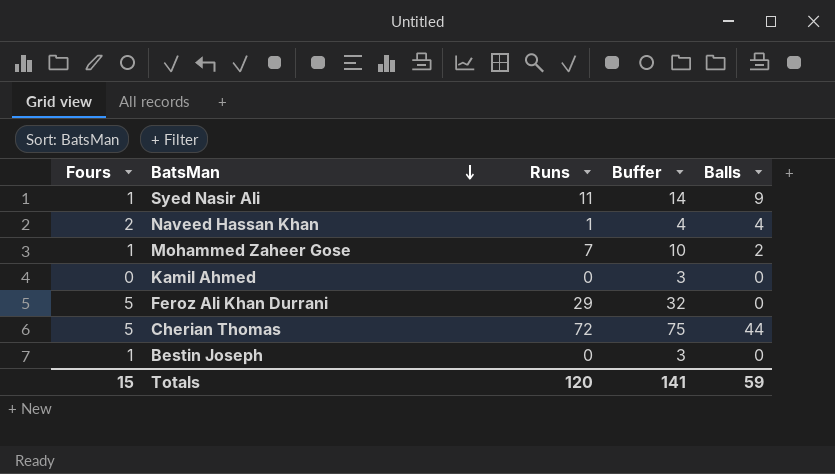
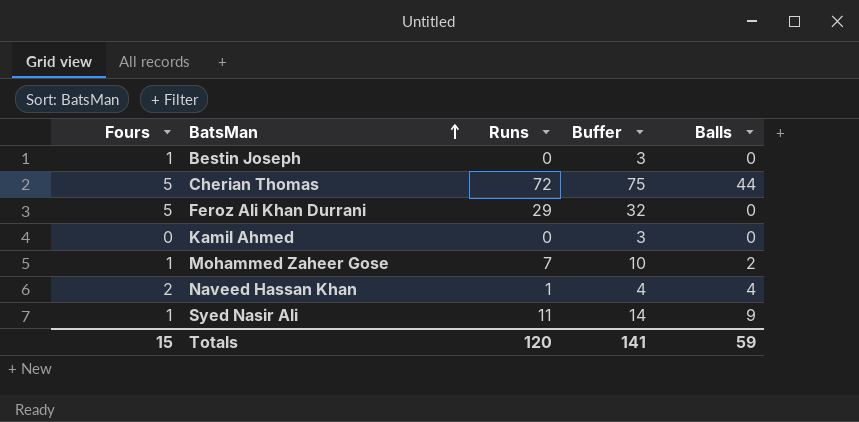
row order: BatsMan descending -> BatsMan ascending

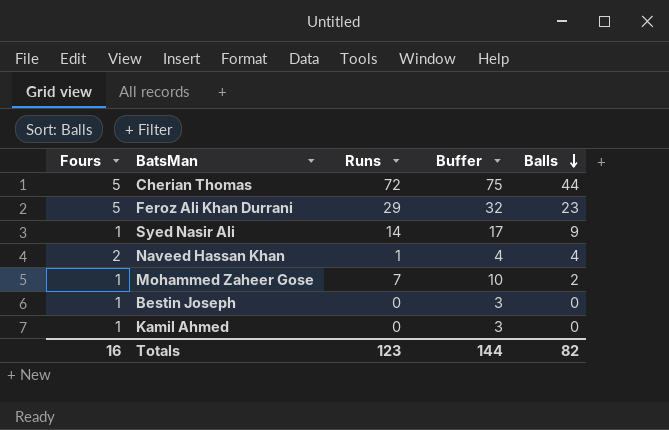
row order: BatsMan ascending -> Balls descending
Feroz Ali Khan Durrani | Balls: 0 -> 23
Syed Nasir Ali | Runs: 11 -> 14
Syed Nasir Ali | Buffer: 14 -> 17
Kamil Ahmed | Fours: 0 -> 1
Totals | Fours: 15 -> 16
Totals | Runs: 120 -> 123
Totals | Buffer: 141 -> 144
Totals | Balls: 59 -> 82

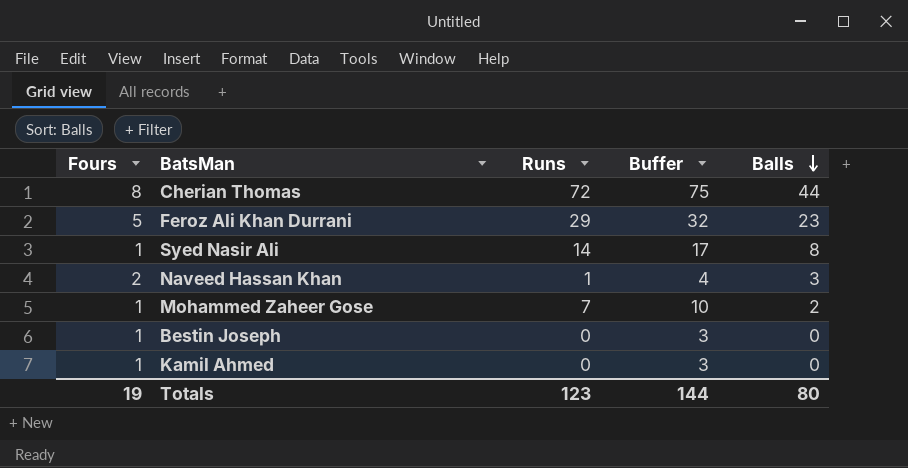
Cherian Thomas | Fours: 5 -> 8
Syed Nasir Ali | Balls: 9 -> 8
Naveed Hassan Khan | Balls: 4 -> 3
Totals | Fours: 16 -> 19
Totals | Balls: 82 -> 80

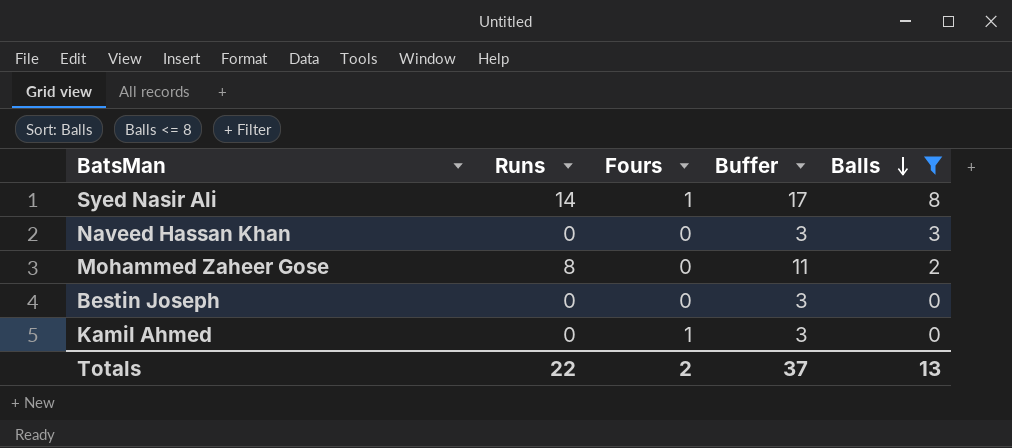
filter: none -> Balls <= 8
column Fours | position: 1 -> 3
Naveed Hassan Khan | Runs: 1 -> 0
Naveed Hassan Khan | Fours: 2 -> 0
Naveed Hassan Khan | Buffer: 4 -> 3
Mohammed Zaheer Gose | Runs: 7 -> 8
Mohammed Zaheer Gose | Fours: 1 -> 0
Mohammed Zaheer Gose | Buffer: 10 -> 11
Bestin Joseph | Fours: 1 -> 0
Totals | Runs: 123 -> 22
Totals | Fours: 19 -> 2
Totals | Buffer: 144 -> 37
Totals | Balls: 80 -> 13

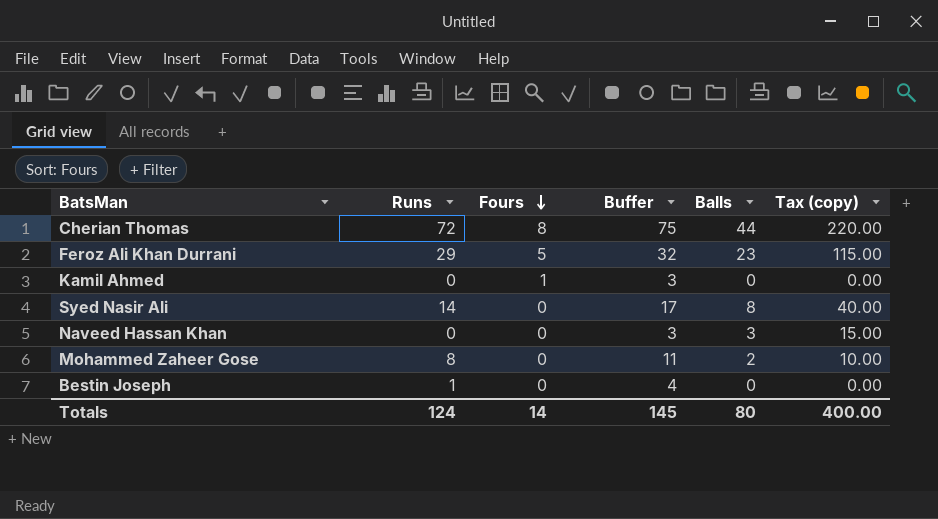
filter: Balls <= 8 -> none
row order: Balls descending -> Fours descending
column Tax (copy) | formula: none -> [Balls] * 5
Syed Nasir Ali | Fours: 1 -> 0
Bestin Joseph | Runs: 0 -> 1
Bestin Joseph | Buffer: 3 -> 4
Totals | Runs: 22 -> 124
Totals | Fours: 2 -> 14
Totals | Buffer: 37 -> 145
Totals | Balls: 13 -> 80

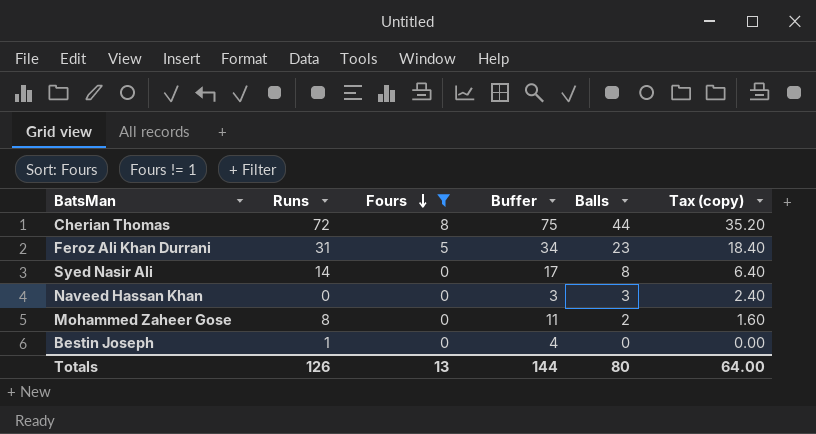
filter: none -> Fours != 1
column Tax (copy) | formula: [Balls] * 5 -> [Balls] * 0.8
Feroz Ali Khan Durrani | Runs: 29 -> 31
Feroz Ali Khan Durrani | Buffer: 32 -> 34
Totals | Runs: 124 -> 126
Totals | Fours: 14 -> 13
Totals | Buffer: 145 -> 144
Totals | Tax (copy): 400.00 -> 64.00

